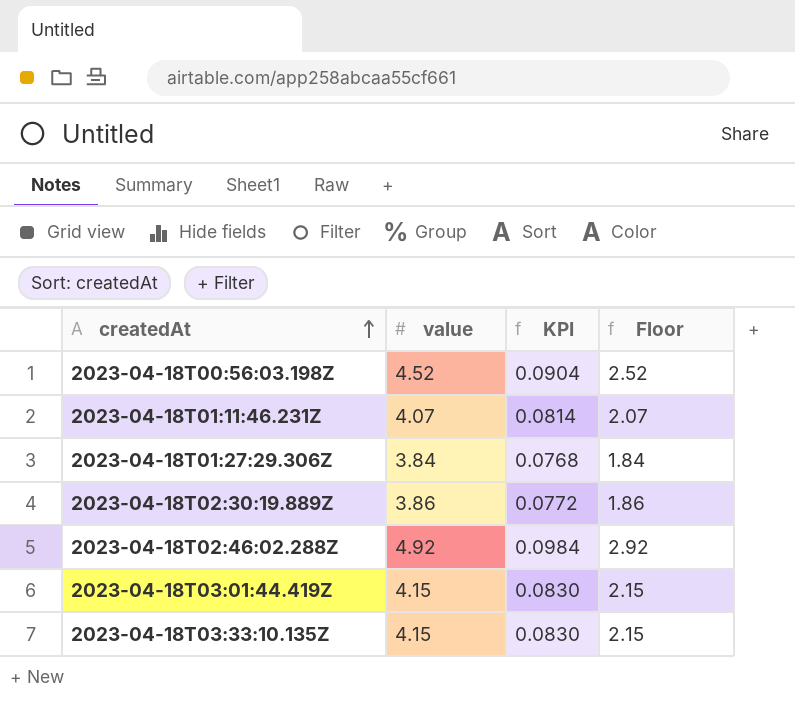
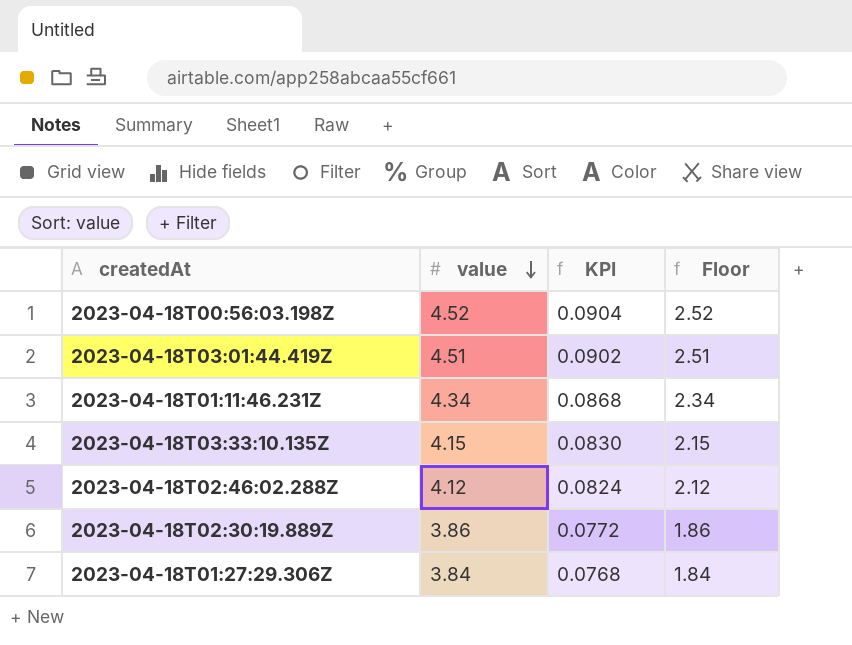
row order: createdAt ascending -> value descending
2023-04-18T03:01:44.419Z | value: 4.15 -> 4.51
2023-04-18T03:01:44.419Z | KPI: 0.0830 -> 0.0902
2023-04-18T03:01:44.419Z | Floor: 2.15 -> 2.51
2023-04-18T01:11:46.231Z | value: 4.07 -> 4.34
2023-04-18T01:11:46.231Z | KPI: 0.0814 -> 0.0868
2023-04-18T01:11:46.231Z | Floor: 2.07 -> 2.34
2023-04-18T02:46:02.288Z | value: 4.92 -> 4.12
2023-04-18T02:46:02.288Z | KPI: 0.0984 -> 0.0824
2023-04-18T02:46:02.288Z | Floor: 2.92 -> 2.12

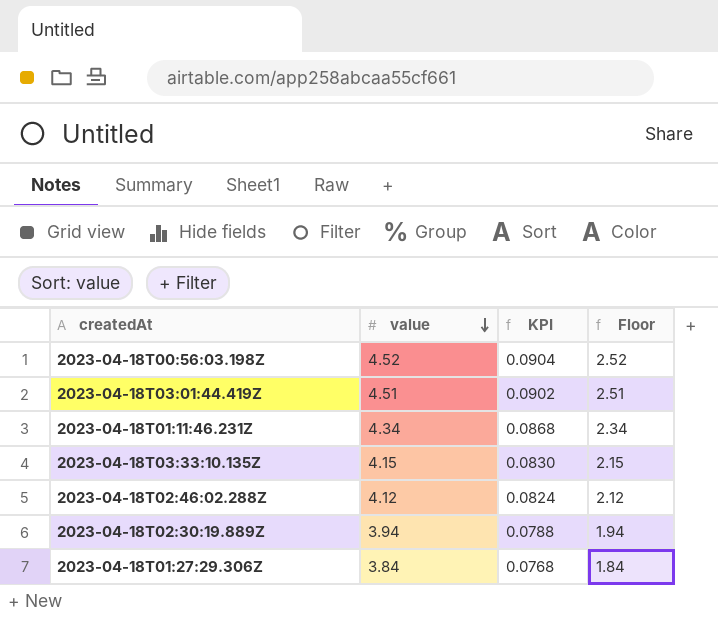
2023-04-18T02:30:19.889Z | value: 3.86 -> 3.94
2023-04-18T02:30:19.889Z | KPI: 0.0772 -> 0.0788
2023-04-18T02:30:19.889Z | Floor: 1.86 -> 1.94

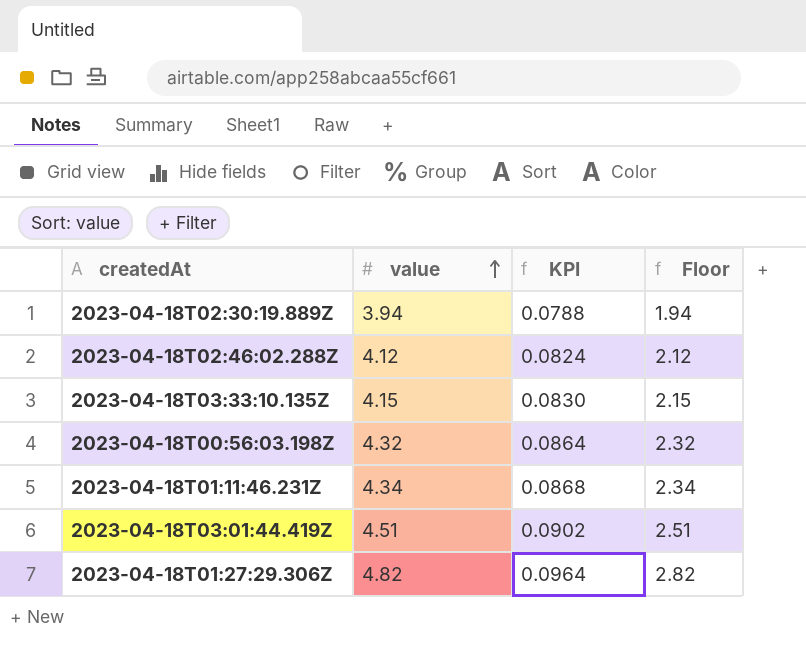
row order: value descending -> value ascending
2023-04-18T00:56:03.198Z | value: 4.52 -> 4.32
2023-04-18T00:56:03.198Z | KPI: 0.0904 -> 0.0864
2023-04-18T00:56:03.198Z | Floor: 2.52 -> 2.32
2023-04-18T01:27:29.306Z | value: 3.84 -> 4.82
2023-04-18T01:27:29.306Z | KPI: 0.0768 -> 0.0964
2023-04-18T01:27:29.306Z | Floor: 1.84 -> 2.82

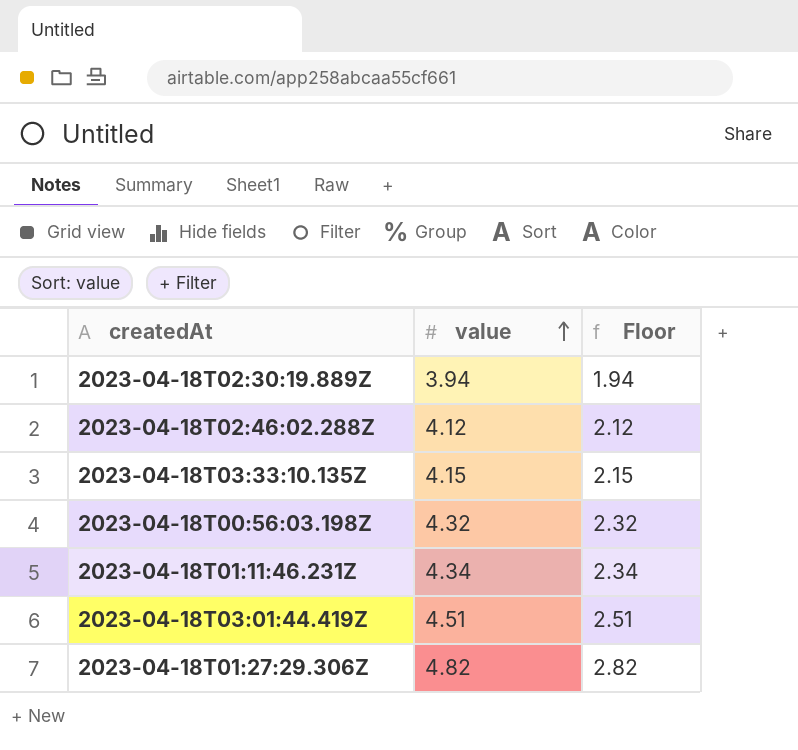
column KPI | formula: [value] * 0.02 -> none

